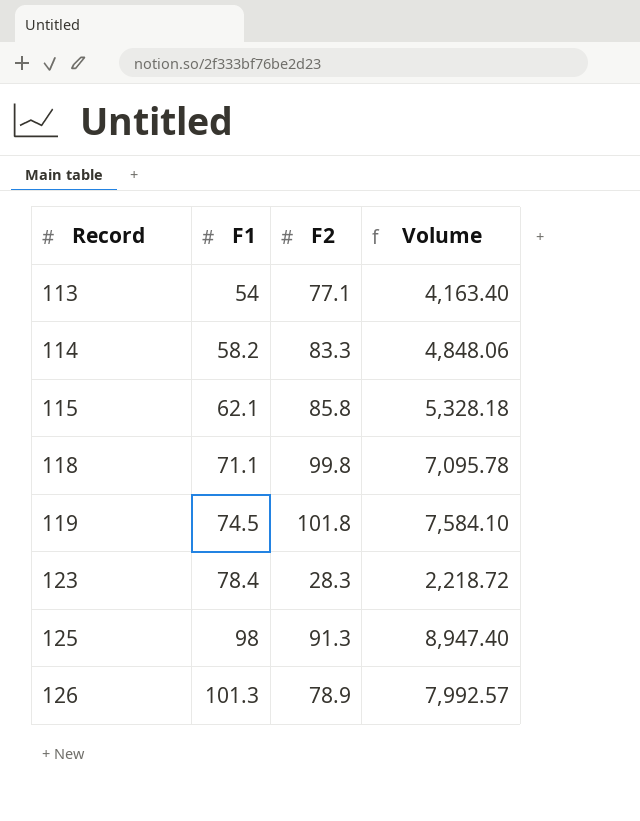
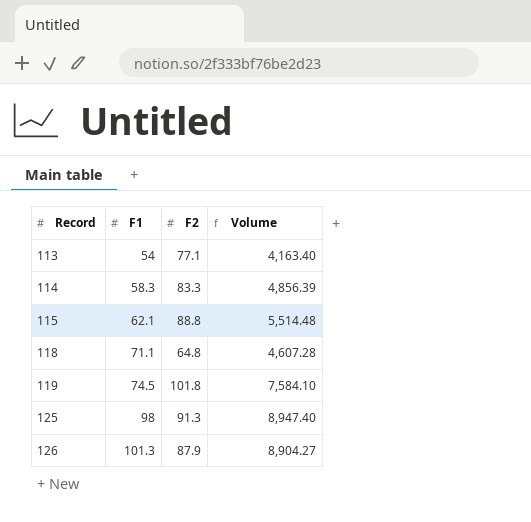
row 123: 78.4 | 28.3 | 2,218.72 -> none
114 | F1: 58.2 -> 58.3
114 | Volume: 4,848.06 -> 4,856.39
115 | F2: 85.8 -> 88.8
115 | Volume: 5,328.18 -> 5,514.48
118 | F2: 99.8 -> 64.8
118 | Volume: 7,095.78 -> 4,607.28
126 | F2: 78.9 -> 87.9
126 | Volume: 7,992.57 -> 8,904.27

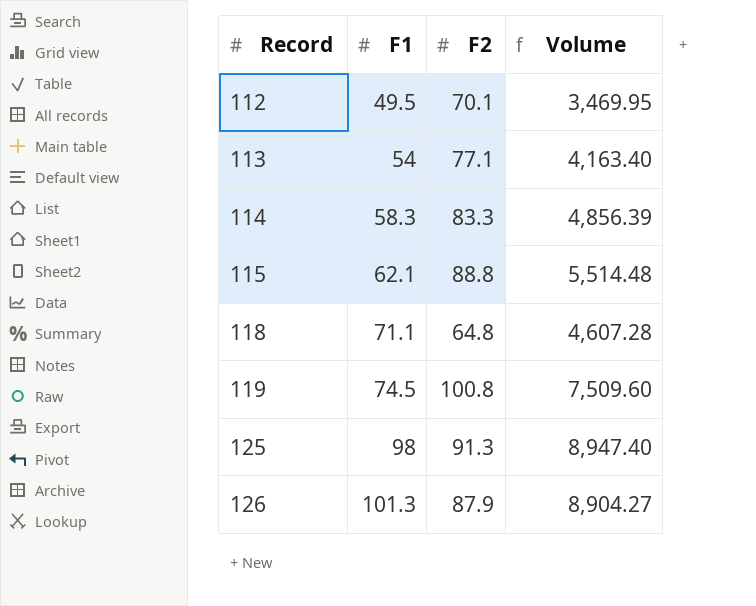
row 112: none -> 49.5 | 70.1 | 3,469.95
119 | F2: 101.8 -> 100.8
119 | Volume: 7,584.10 -> 7,509.60

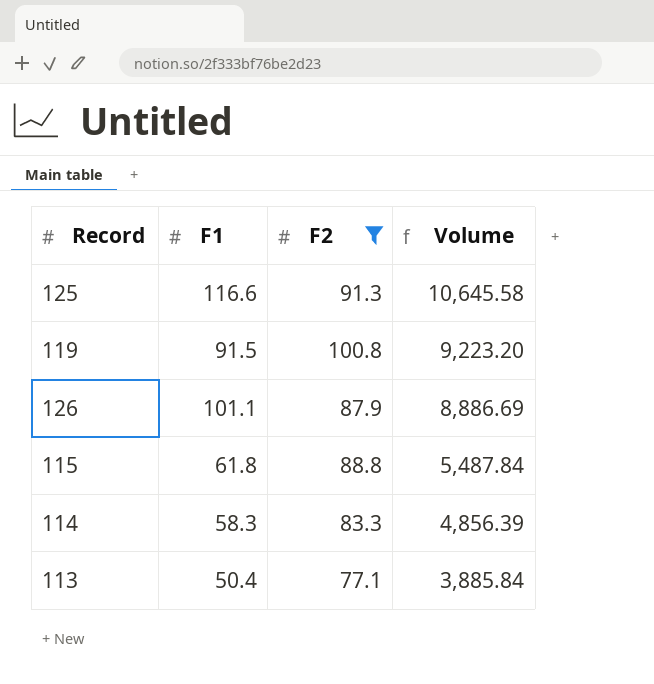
filter: none -> F2 >= 77.1
row order: Record ascending -> Volume descending
125 | F1: 98 -> 116.6
125 | Volume: 8,947.40 -> 10,645.58
119 | F1: 74.5 -> 91.5
119 | Volume: 7,509.60 -> 9,223.20
126 | F1: 101.3 -> 101.1
126 | Volume: 8,904.27 -> 8,886.69
115 | F1: 62.1 -> 61.8
115 | Volume: 5,514.48 -> 5,487.84
113 | F1: 54 -> 50.4
113 | Volume: 4,163.40 -> 3,885.84

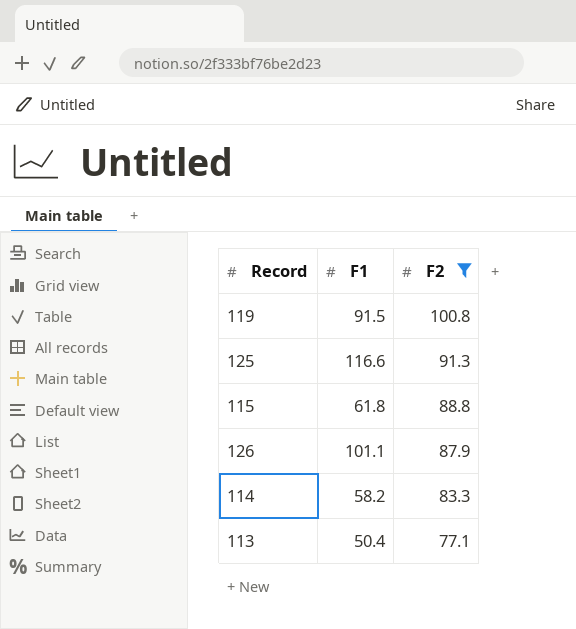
row order: Volume descending -> F2 descending
column Volume | formula: [F1] * [F2] -> none
114 | F1: 58.3 -> 58.2

